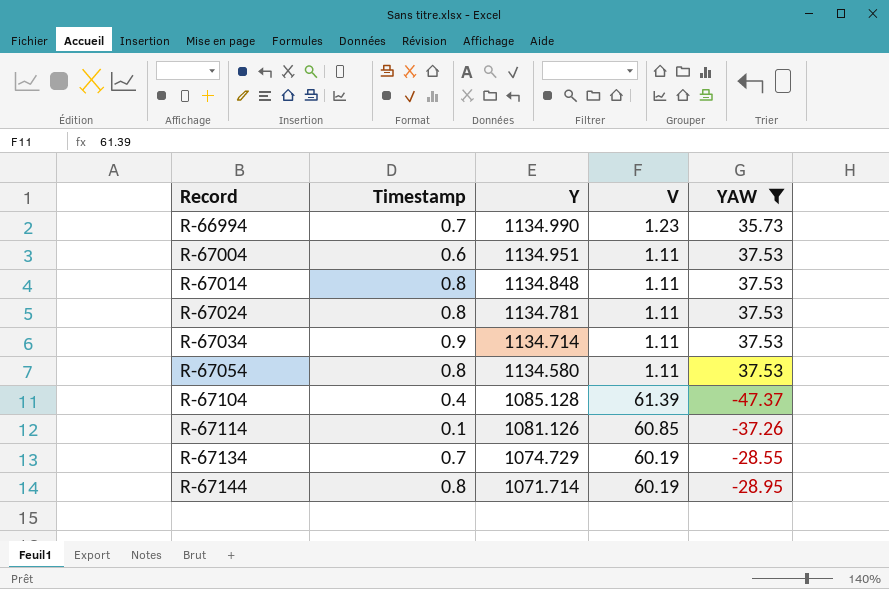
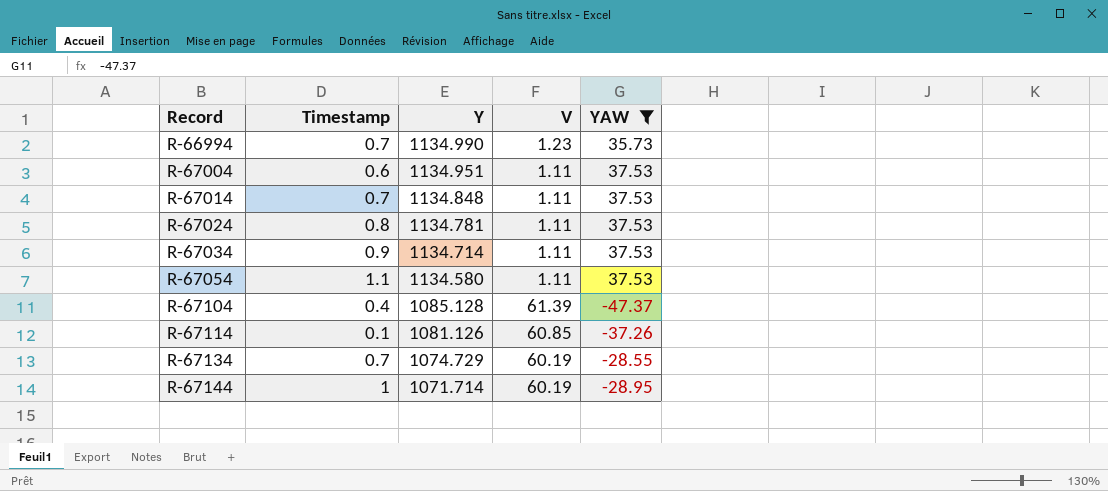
R-67014 | Timestamp: 0.8 -> 0.7
R-67054 | Timestamp: 0.8 -> 1.1
R-67144 | Timestamp: 0.8 -> 1

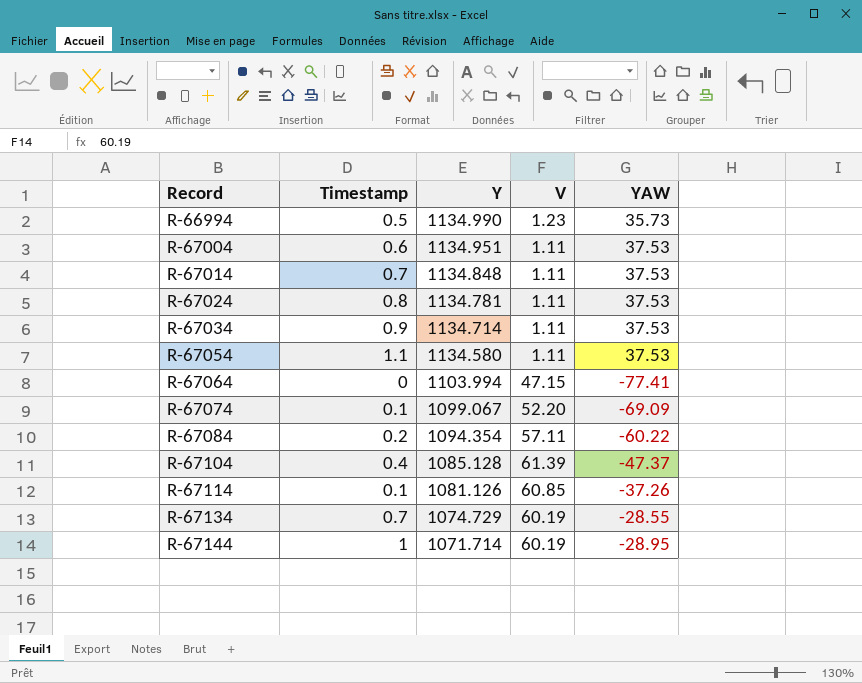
filter: YAW >= -47.37 -> none
R-66994 | Timestamp: 0.7 -> 0.5

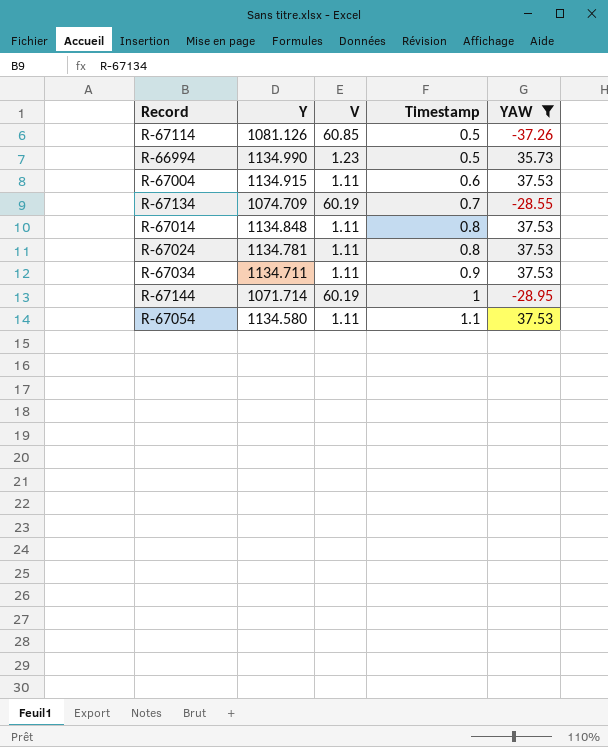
filter: none -> YAW >= -37.26
row order: Record ascending -> Timestamp ascending
column Timestamp | position: 2 -> 4
R-67114 | Timestamp: 0.1 -> 0.5
R-67004 | Y: 1134.951 -> 1134.915
R-67134 | Y: 1074.729 -> 1074.709
R-67014 | Timestamp: 0.7 -> 0.8
R-67034 | Y: 1134.714 -> 1134.711

